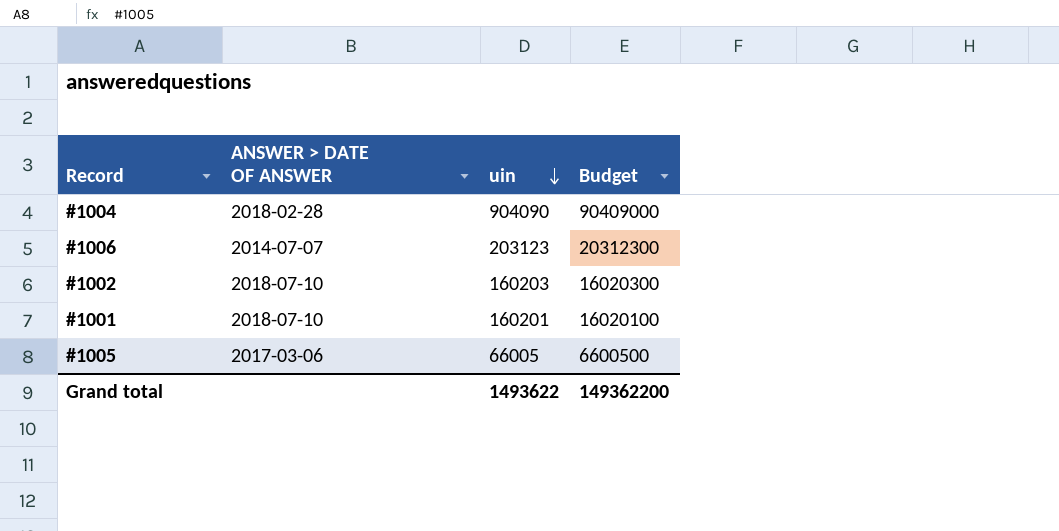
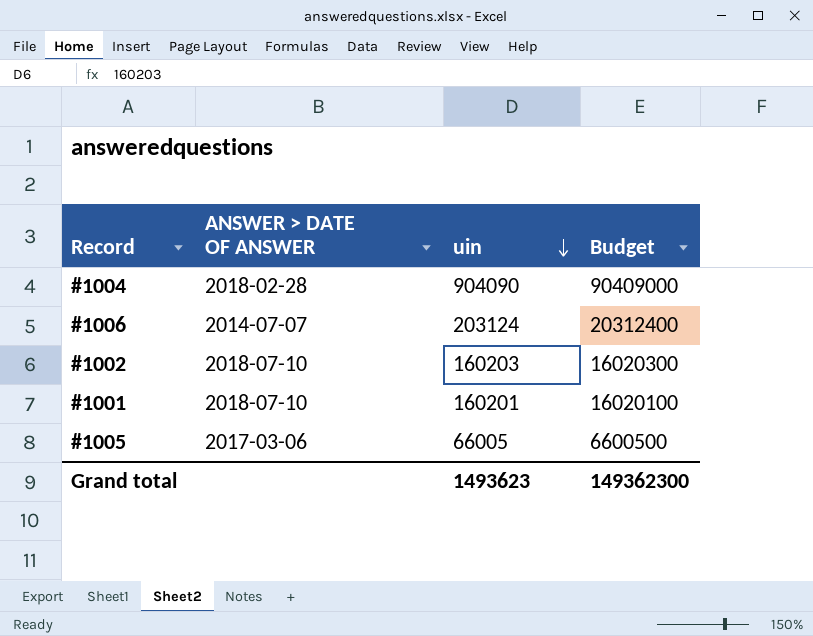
#1006 | uin: 203123 -> 203124
#1006 | Budget: 20312300 -> 20312400
Grand total | uin: 1493622 -> 1493623
Grand total | Budget: 149362200 -> 149362300

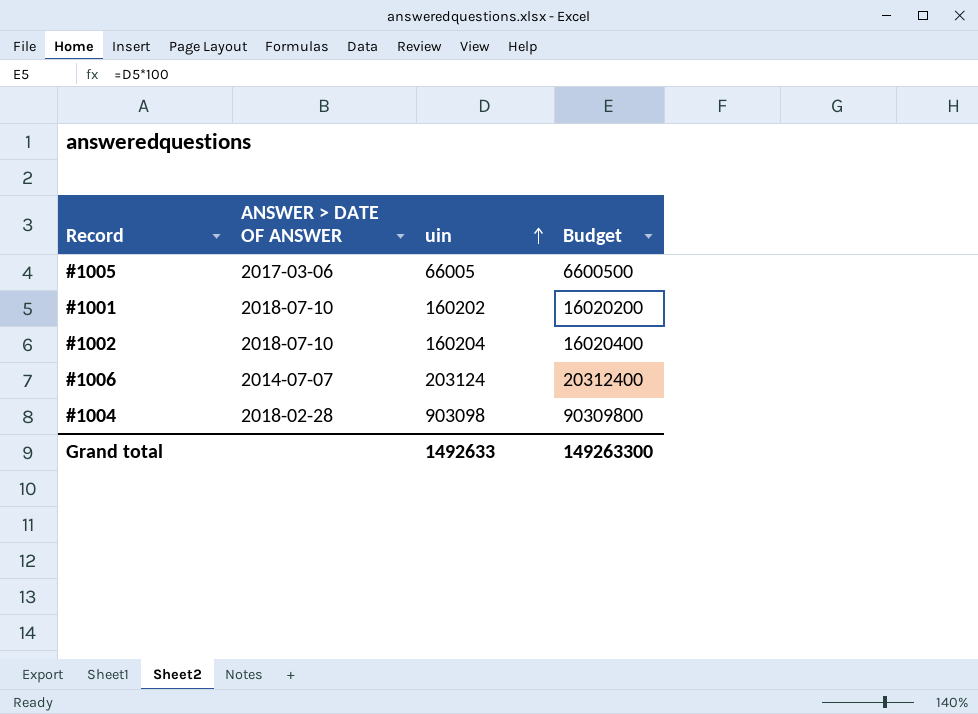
row order: uin descending -> uin ascending
#1001 | uin: 160201 -> 160202
#1001 | Budget: 16020100 -> 16020200
#1002 | uin: 160203 -> 160204
#1002 | Budget: 16020300 -> 16020400
#1004 | uin: 904090 -> 903098
#1004 | Budget: 90409000 -> 90309800
Grand total | uin: 1493623 -> 1492633
Grand total | Budget: 149362300 -> 149263300

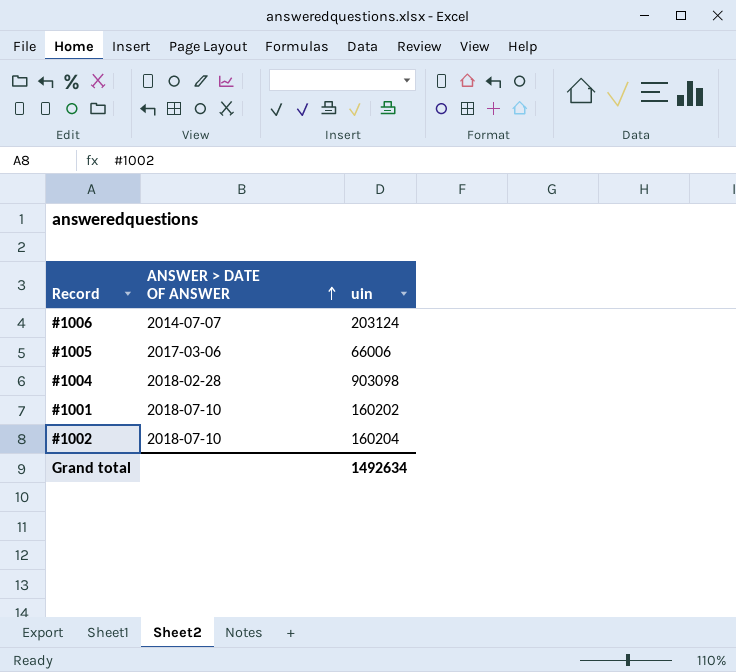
row order: uin ascending -> ANSWER > DATE OF ANSWER ascending
column Budget | formula: [uin] * 100 -> none
#1005 | uin: 66005 -> 66006
Grand total | uin: 1492633 -> 1492634

